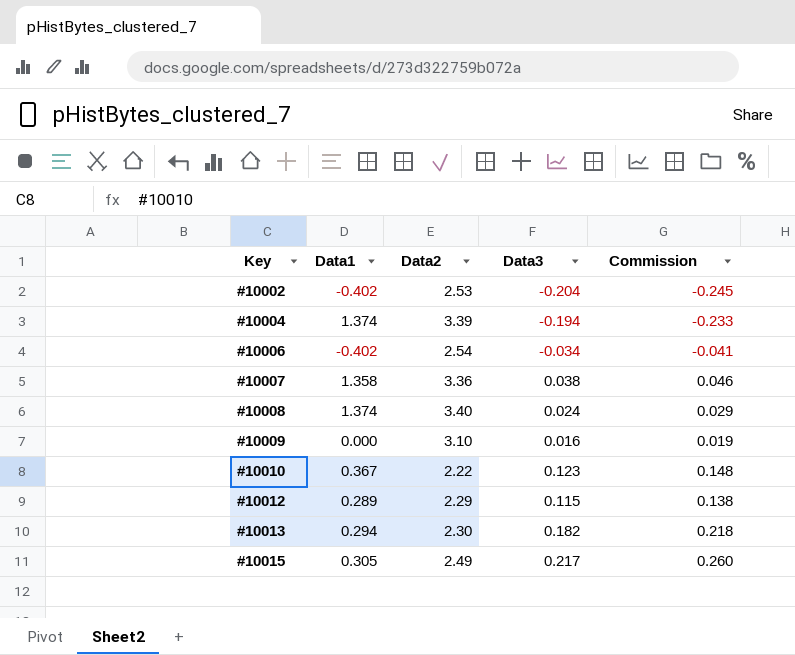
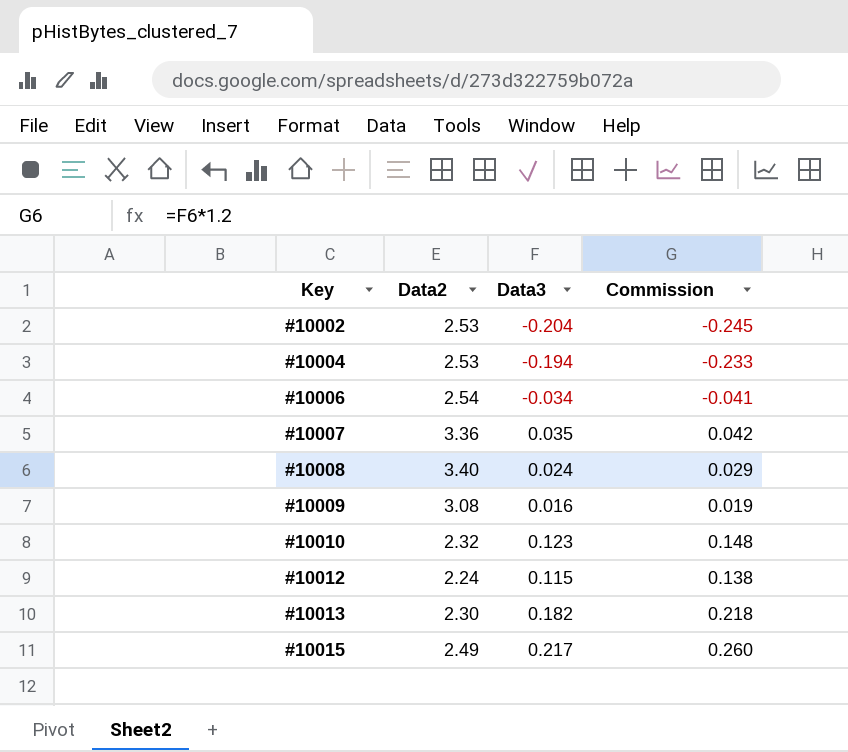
column Data1 | position: 2 -> none
#10004 | Data2: 3.39 -> 2.53
#10007 | Data3: 0.038 -> 0.035
#10007 | Commission: 0.046 -> 0.042
#10009 | Data2: 3.10 -> 3.08
#10010 | Data2: 2.22 -> 2.32
#10012 | Data2: 2.29 -> 2.24

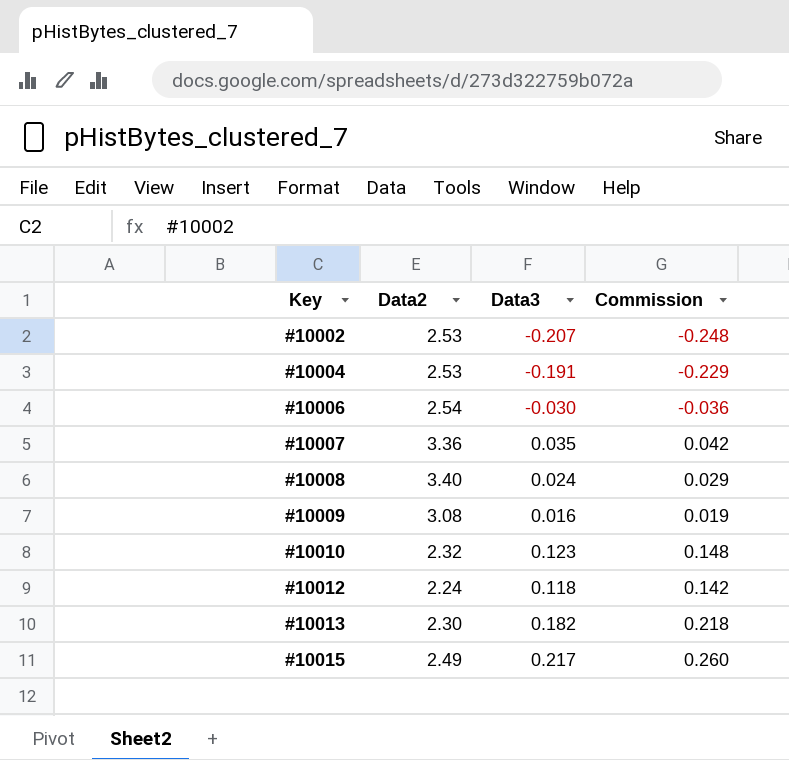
#10002 | Data3: -0.204 -> -0.207
#10002 | Commission: -0.245 -> -0.248
#10004 | Data3: -0.194 -> -0.191
#10004 | Commission: -0.233 -> -0.229
#10006 | Data3: -0.034 -> -0.030
#10006 | Commission: -0.041 -> -0.036
#10012 | Data3: 0.115 -> 0.118
#10012 | Commission: 0.138 -> 0.142

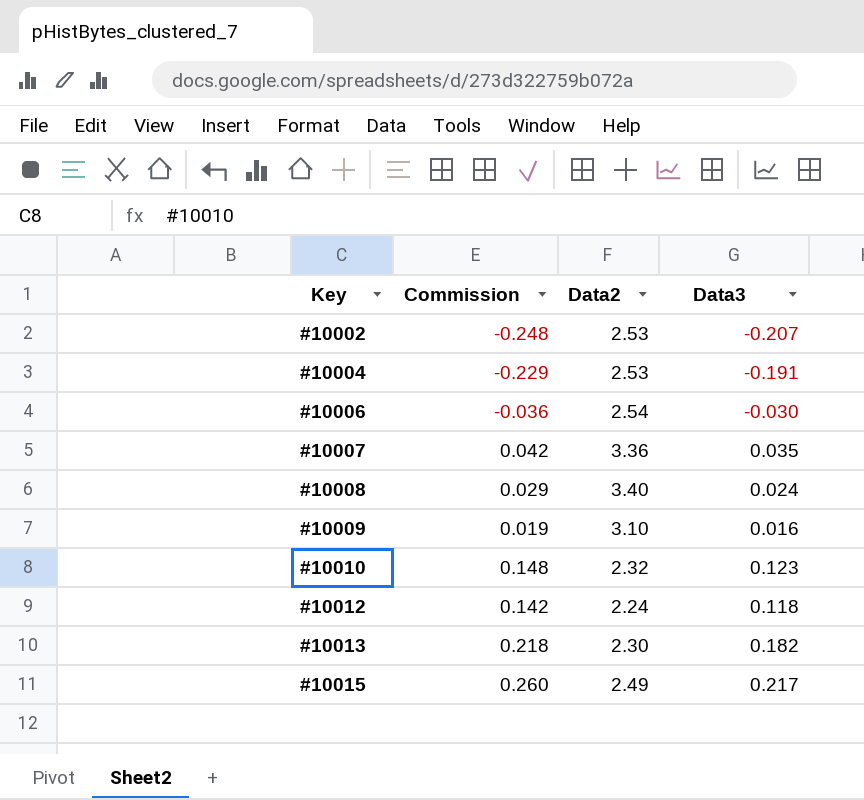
column Commission | position: 4 -> 2
#10009 | Data2: 3.08 -> 3.10

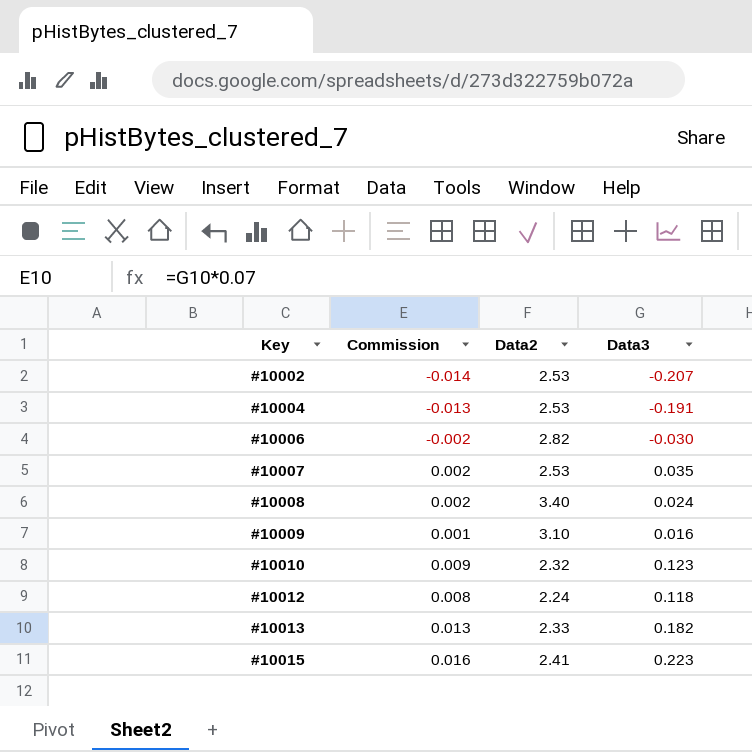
column Commission | formula: [Data3] * 1.2 -> [Data3] * 0.07
#10006 | Data2: 2.54 -> 2.82
#10007 | Data2: 3.36 -> 2.53
#10013 | Data2: 2.30 -> 2.33
#10015 | Data2: 2.49 -> 2.41
#10015 | Data3: 0.217 -> 0.223

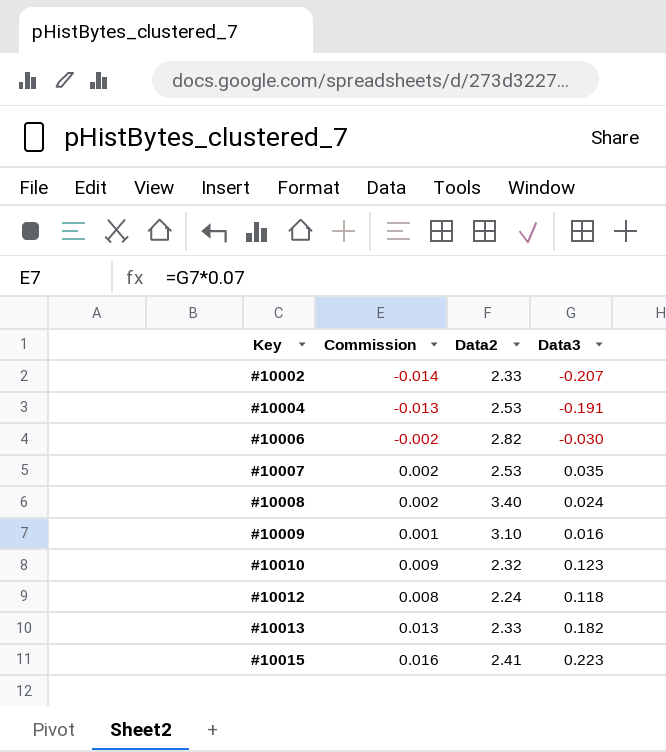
#10002 | Data2: 2.53 -> 2.33

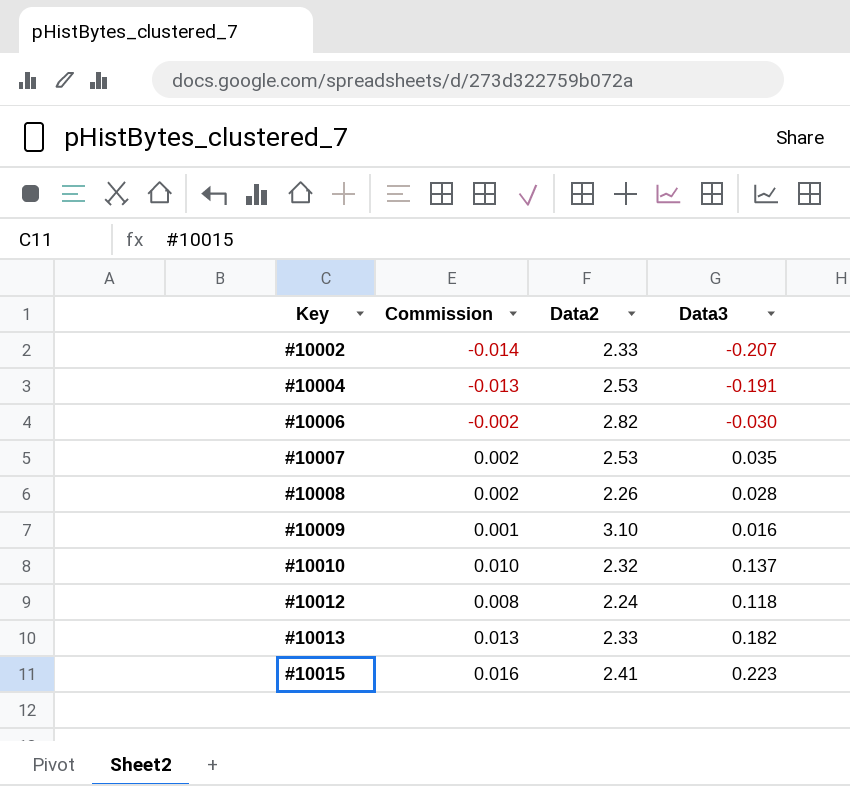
#10008 | Data2: 3.40 -> 2.26
#10008 | Data3: 0.024 -> 0.028
#10010 | Commission: 0.009 -> 0.010
#10010 | Data3: 0.123 -> 0.137

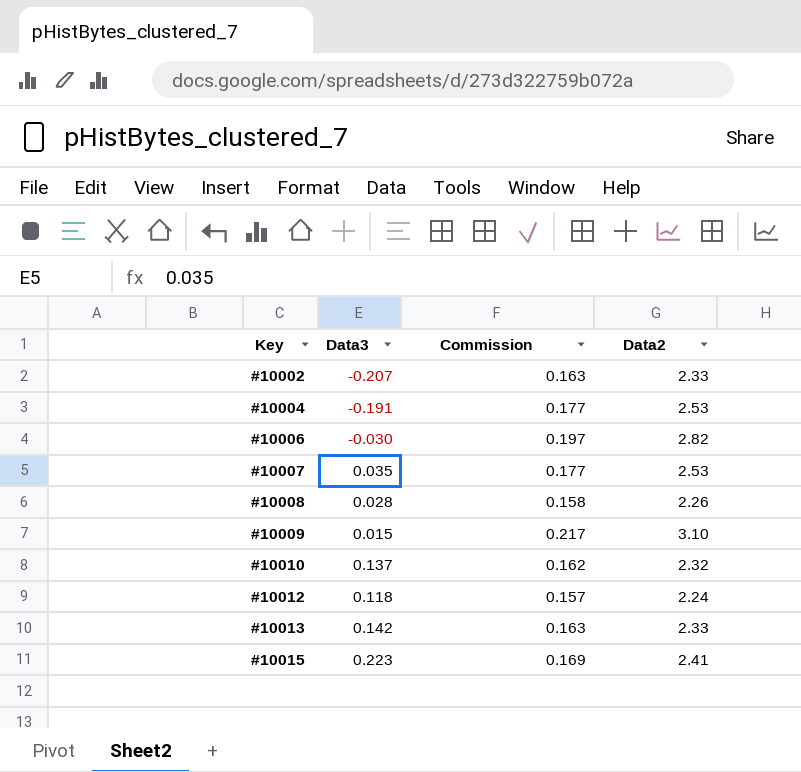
column Data3 | position: 4 -> 2
column Commission | formula: [Data3] * 0.07 -> [Data2] * 0.07
#10009 | Data3: 0.016 -> 0.015
#10013 | Data3: 0.182 -> 0.142

